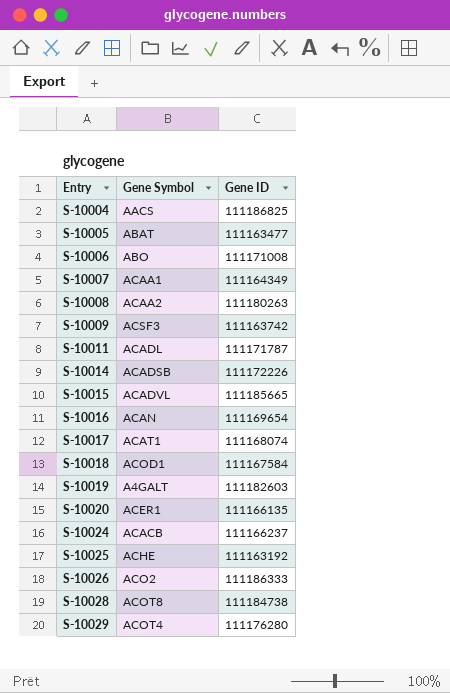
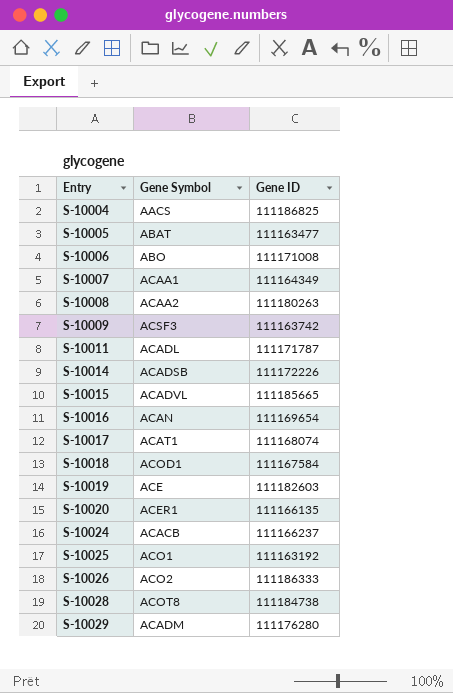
S-10019 | Gene Symbol: A4GALT -> ACE
S-10025 | Gene Symbol: ACHE -> ACO1
S-10029 | Gene Symbol: ACOT4 -> ACADM

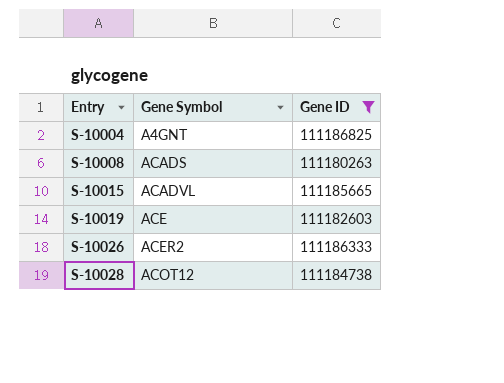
filter: none -> Gene ID >= 111180263
S-10004 | Gene Symbol: AACS -> A4GNT
S-10008 | Gene Symbol: ACAA2 -> ACADS
S-10026 | Gene Symbol: ACO2 -> ACER2
S-10028 | Gene Symbol: ACOT8 -> ACOT12

